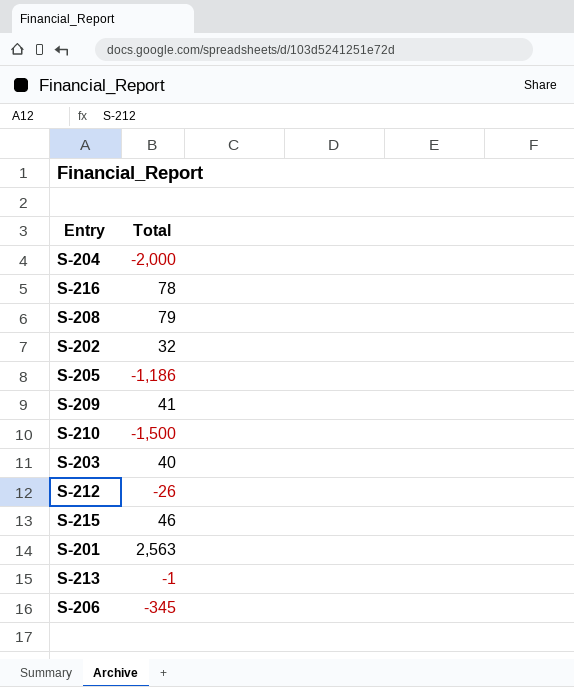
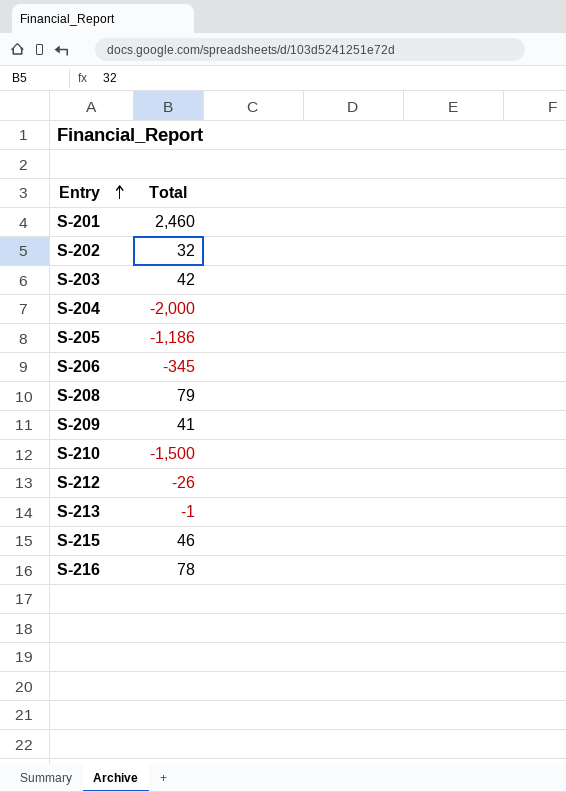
row order: none -> Entry ascending
S-201 | Total: 2,563 -> 2,460
S-203 | Total: 40 -> 42

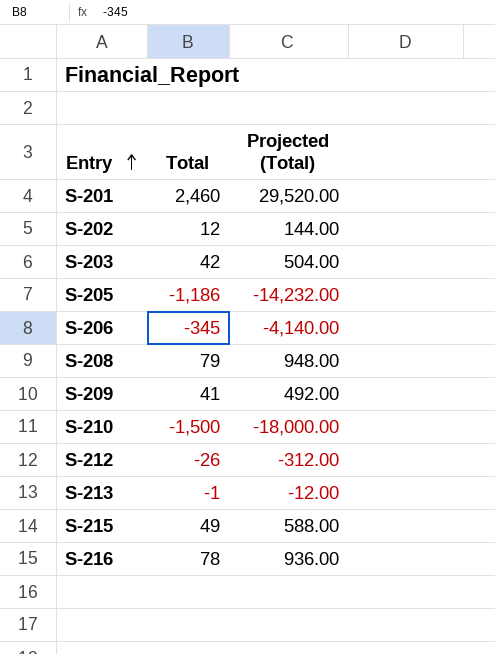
column Projected (Total) | formula: none -> [Total] * 12
row S-204: -2,000 -> none
S-202 | Total: 32 -> 12
S-215 | Total: 46 -> 49

